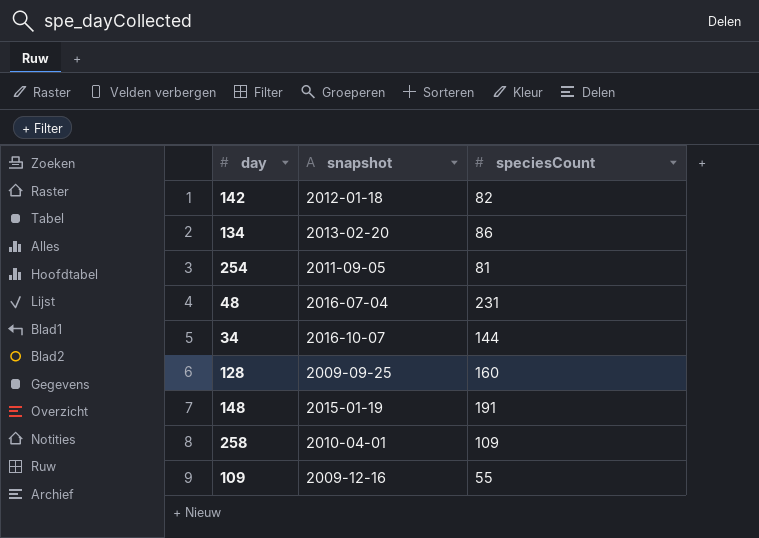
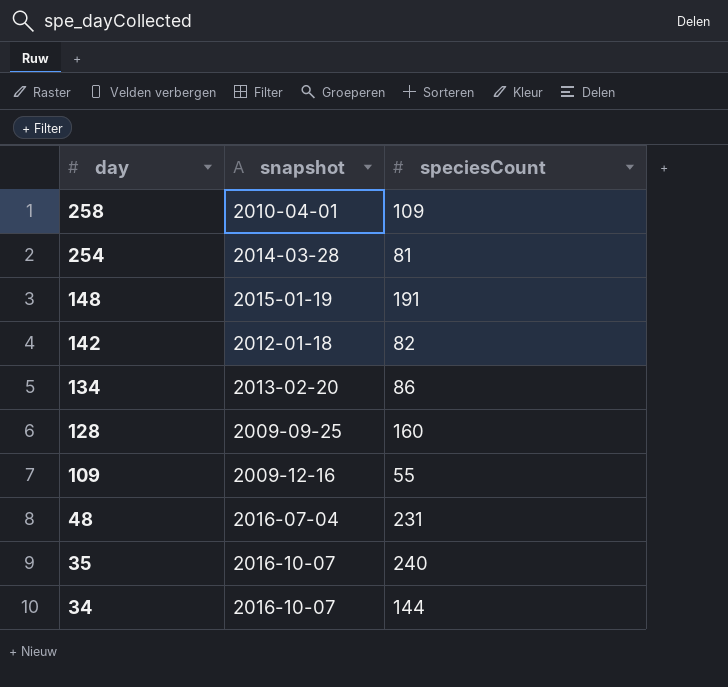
row order: none -> day descending
254 | snapshot: 2011-09-05 -> 2014-03-28
row 35: none -> 2016-10-07 | 240

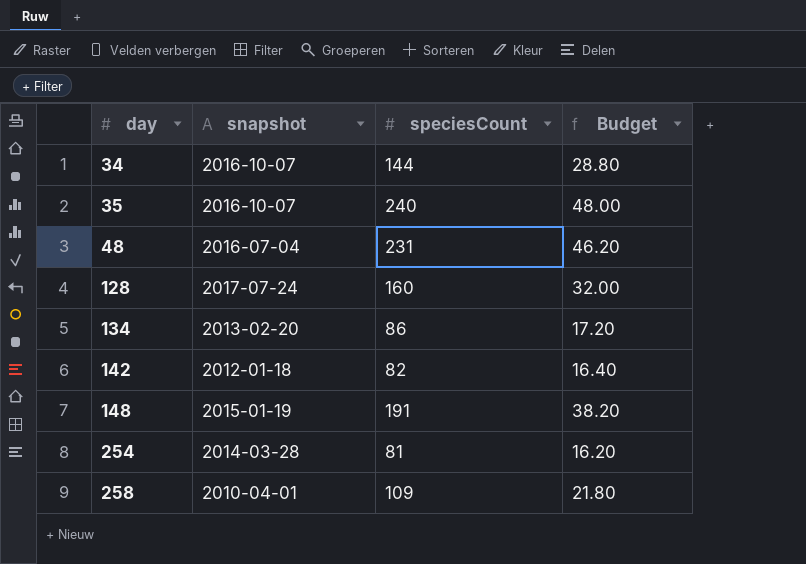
row order: day descending -> day ascending
column Budget | formula: none -> [speciesCount] * 0.2
row 109: 2009-12-16 | 55 -> none
128 | snapshot: 2009-09-25 -> 2017-07-24

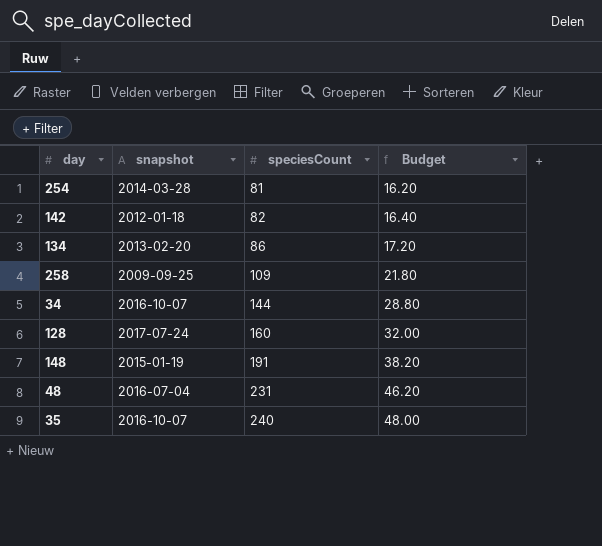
row order: day ascending -> speciesCount ascending
258 | snapshot: 2010-04-01 -> 2009-09-25

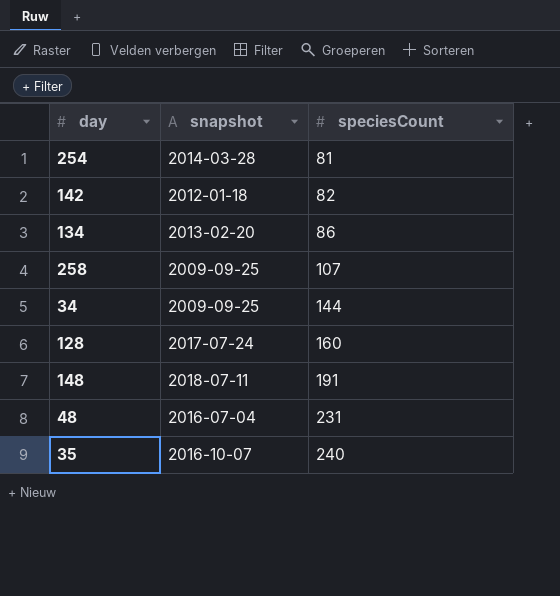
column Budget | formula: [speciesCount] * 0.2 -> none
258 | speciesCount: 109 -> 107
34 | snapshot: 2016-10-07 -> 2009-09-25
148 | snapshot: 2015-01-19 -> 2018-07-11

